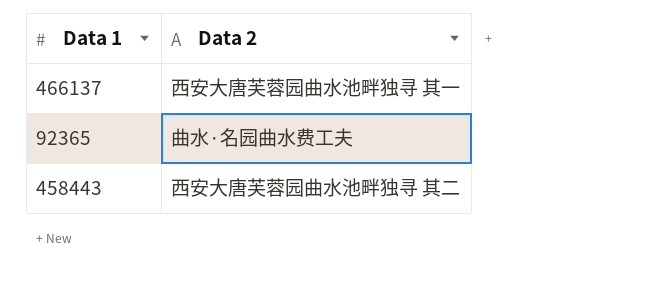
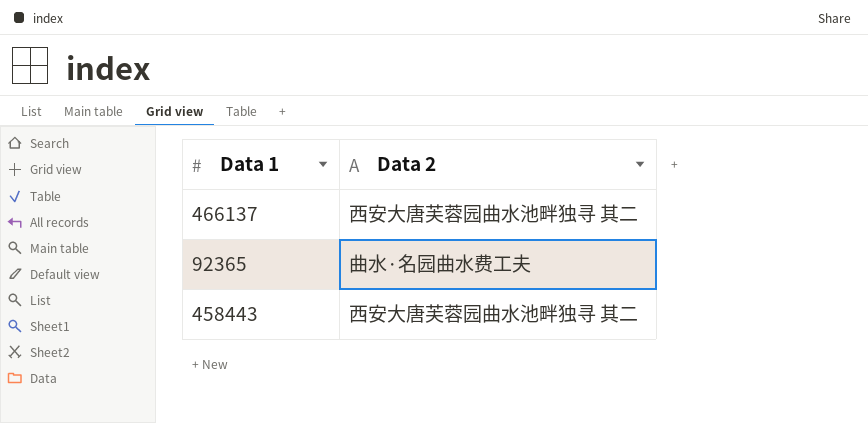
466137 | Data 2: 西安大唐芙蓉园曲水池畔独寻 其一 -> 西安大唐芙蓉园曲水池畔独寻 其二

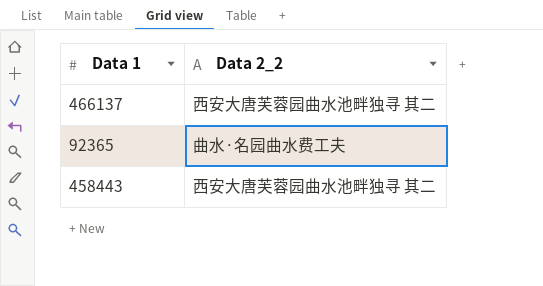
column name: Data 2 -> Data 2_2

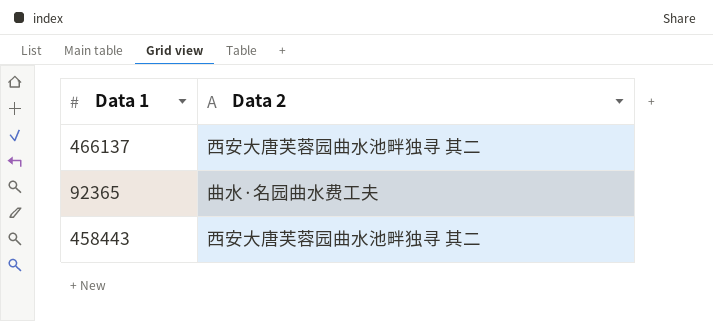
column name: Data 2_2 -> Data 2

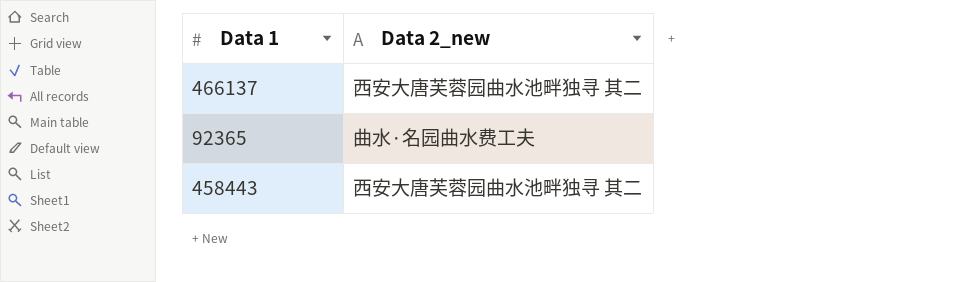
column name: Data 2 -> Data 2_new

